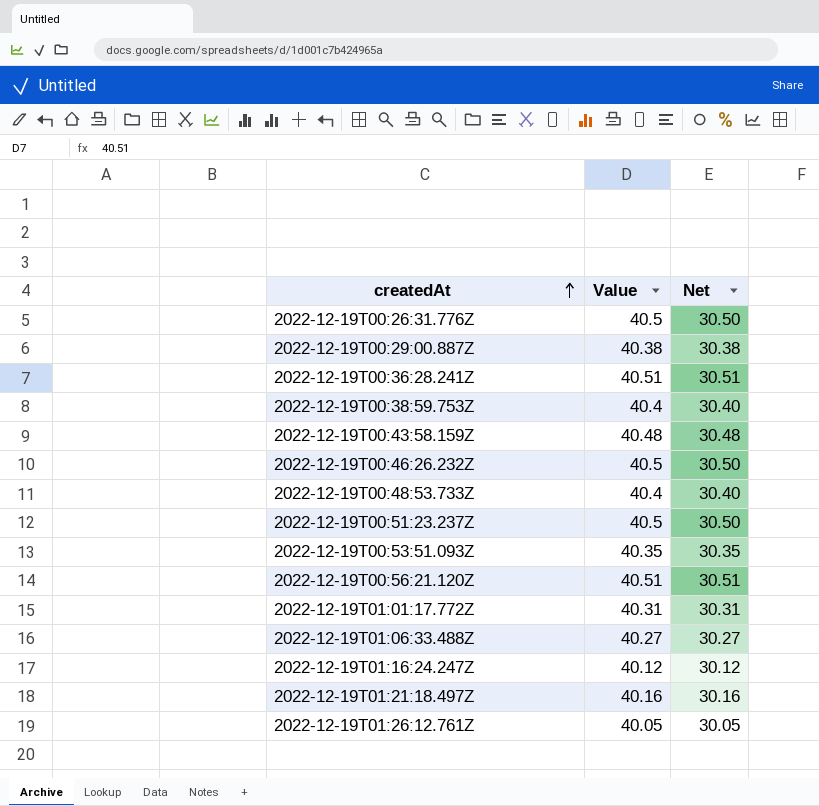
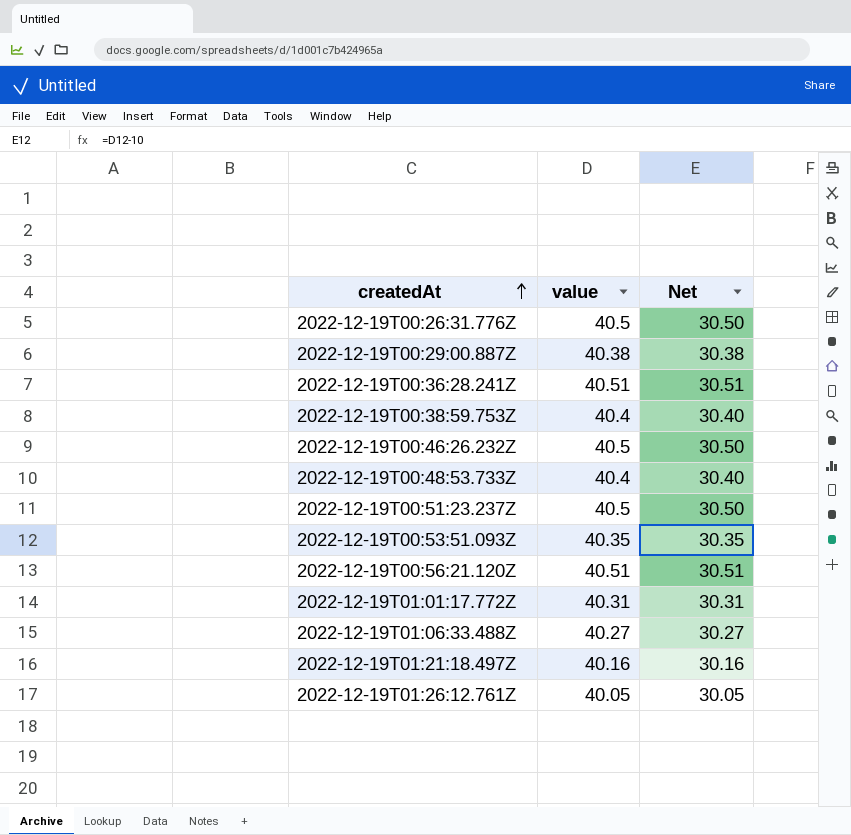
column name: Value -> value
row 2022-12-19T00:43:58.159Z: 40.48 | 30.48 -> none
row 2022-12-19T01:16:24.247Z: 40.12 | 30.12 -> none

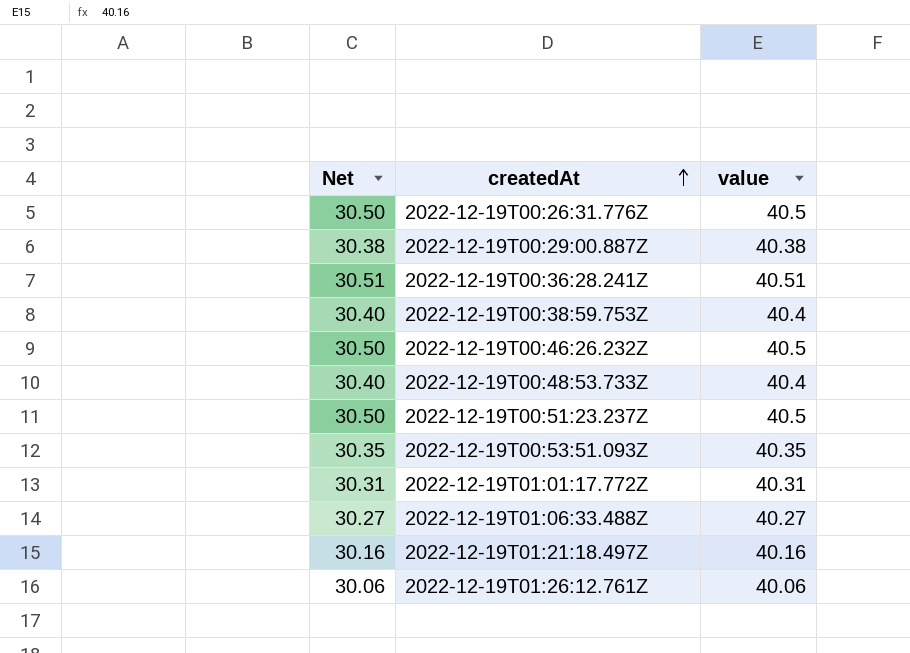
column Net | position: 3 -> 1
row 2022-12-19T00:56:21.120Z: 40.51 | 30.51 -> none
2022-12-19T01:26:12.761Z | Net: 30.05 -> 30.06
2022-12-19T01:26:12.761Z | value: 40.05 -> 40.06

